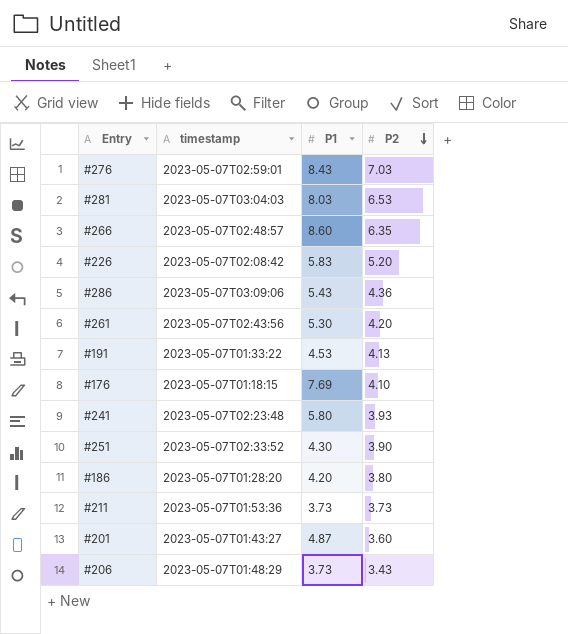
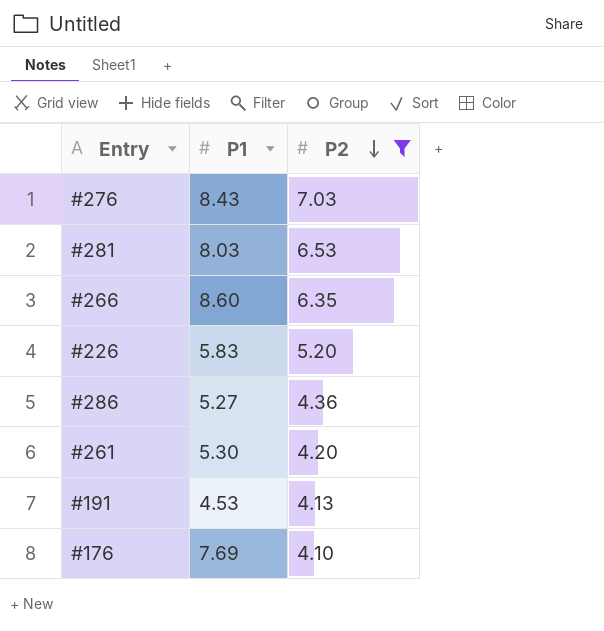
filter: none -> P2 >= 4.10
column timestamp | position: 2 -> none
#286 | P1: 5.43 -> 5.27

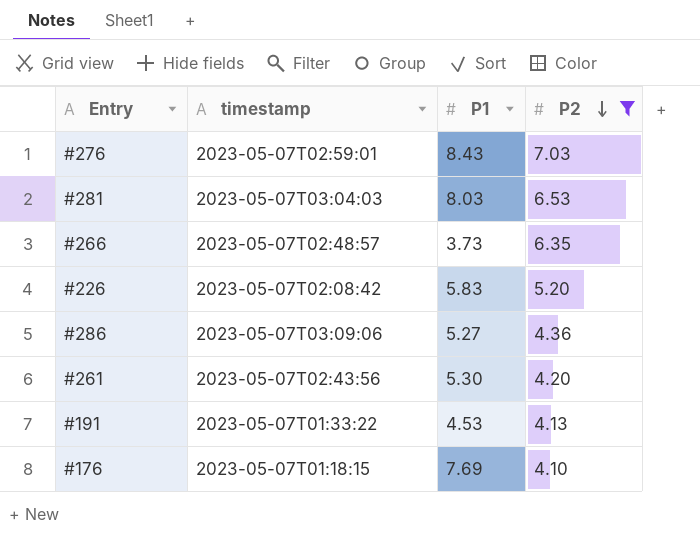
column timestamp | position: none -> 2
#266 | P1: 8.60 -> 3.73

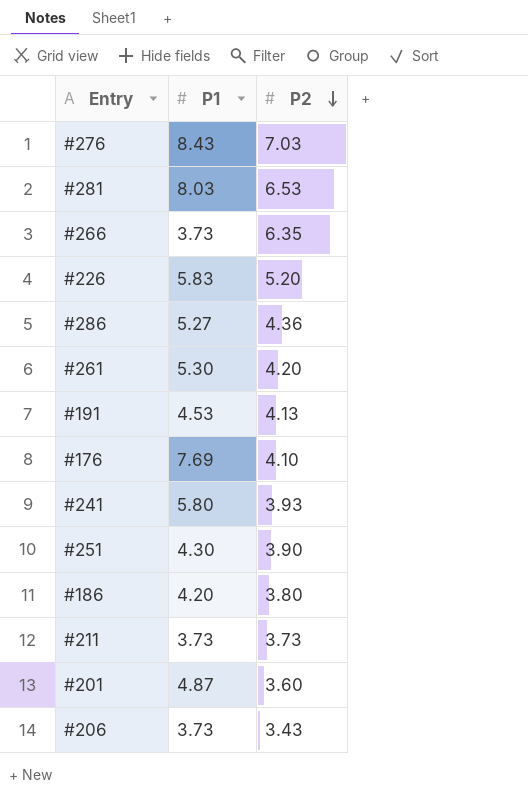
filter: P2 >= 4.10 -> none
column timestamp | position: 2 -> none

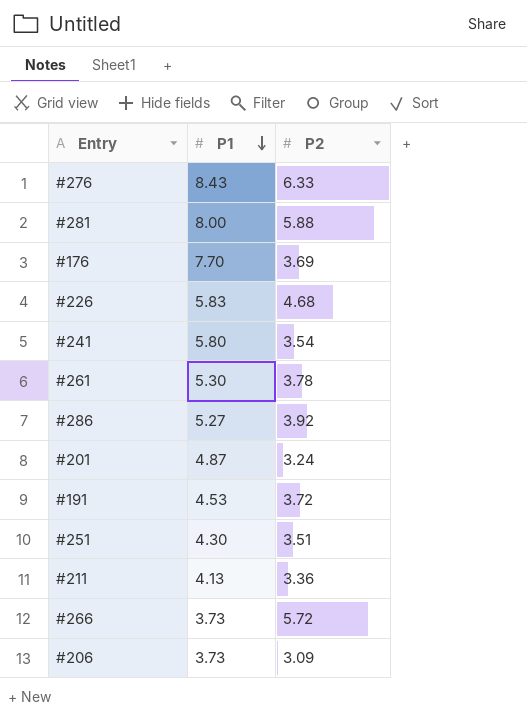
row order: P2 descending -> P1 descending
row #186: 4.20 | 3.80 -> none
#276 | P2: 7.03 -> 6.33
#281 | P1: 8.03 -> 8.00
#281 | P2: 6.53 -> 5.88
#176 | P1: 7.69 -> 7.70
#176 | P2: 4.10 -> 3.69
#226 | P2: 5.20 -> 4.68
#241 | P2: 3.93 -> 3.54
#261 | P2: 4.20 -> 3.78
#286 | P2: 4.36 -> 3.92
#201 | P2: 3.60 -> 3.24
#191 | P2: 4.13 -> 3.72
#251 | P2: 3.90 -> 3.51
#211 | P1: 3.73 -> 4.13
#211 | P2: 3.73 -> 3.36
#266 | P2: 6.35 -> 5.72
#206 | P2: 3.43 -> 3.09

